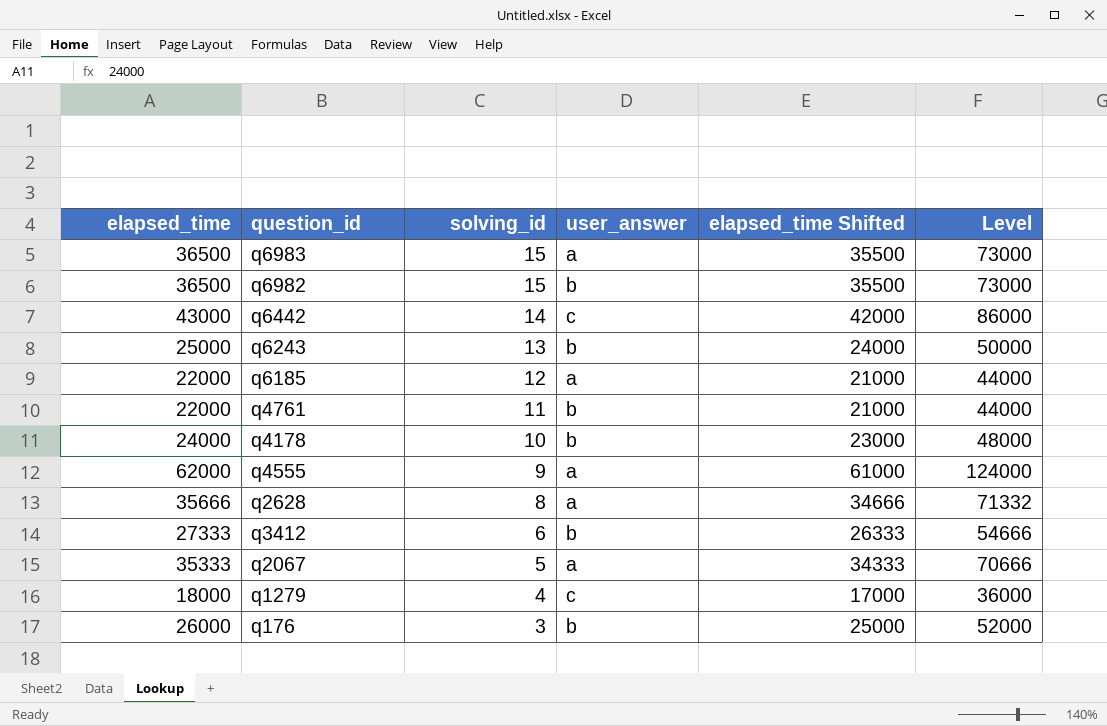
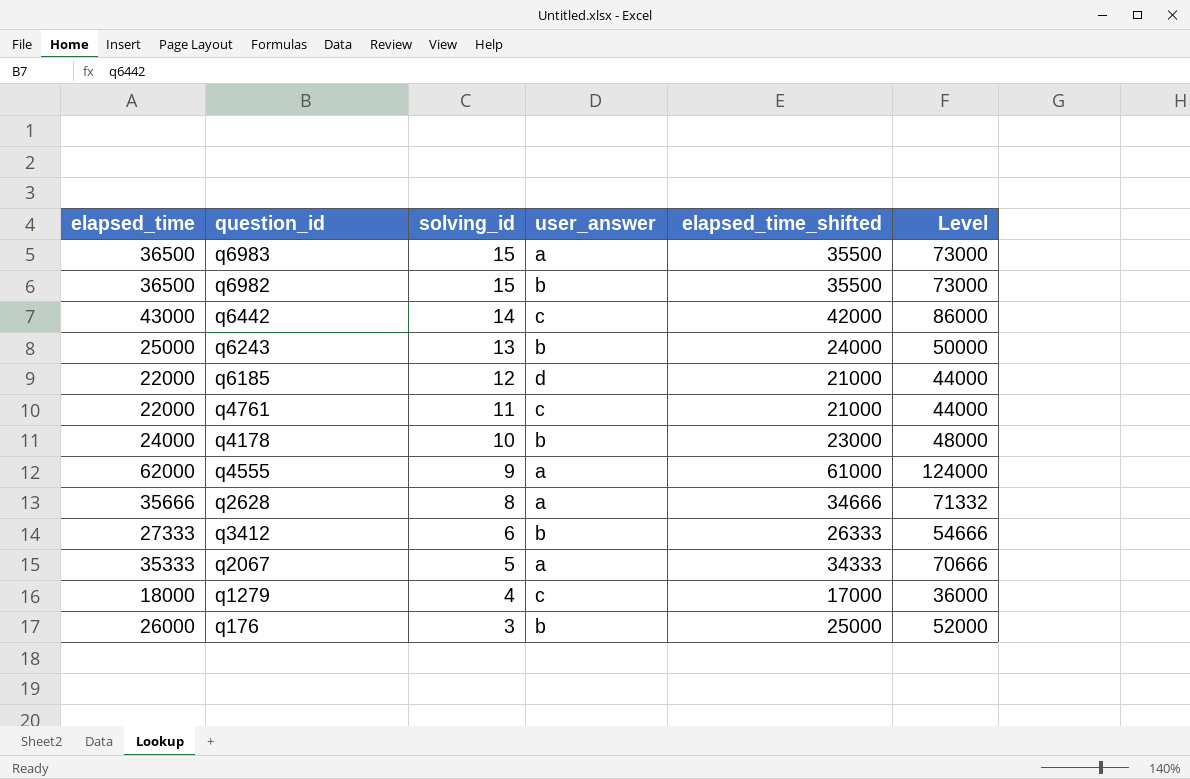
column name: elapsed_time Shifted -> elapsed_time_shifted
q6185 | user_answer: a -> d
q4761 | user_answer: b -> c

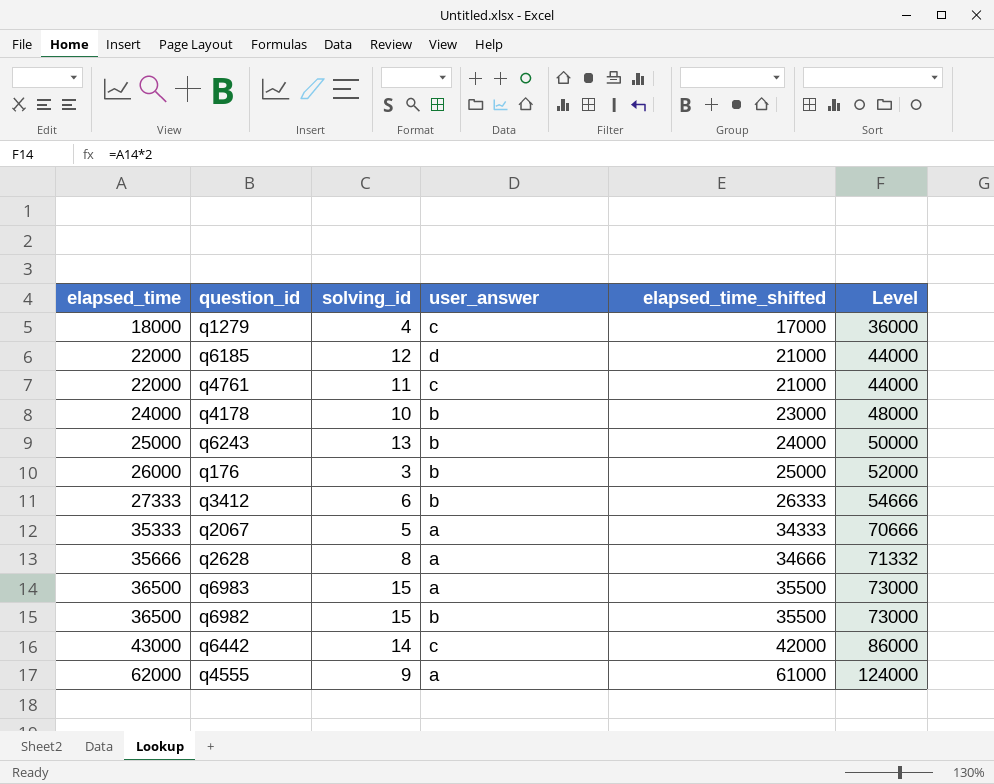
row order: solving_id descending -> elapsed_time ascending

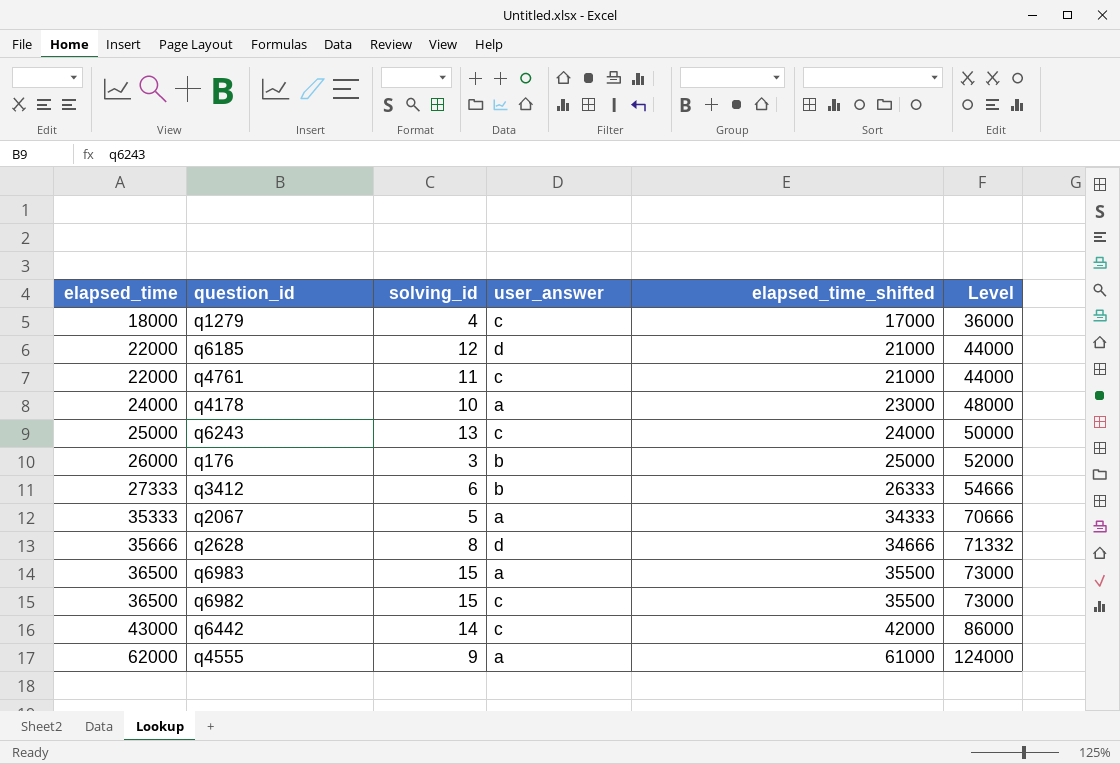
q4178 | user_answer: b -> a
q6243 | user_answer: b -> c
q2628 | user_answer: a -> d
q6982 | user_answer: b -> c

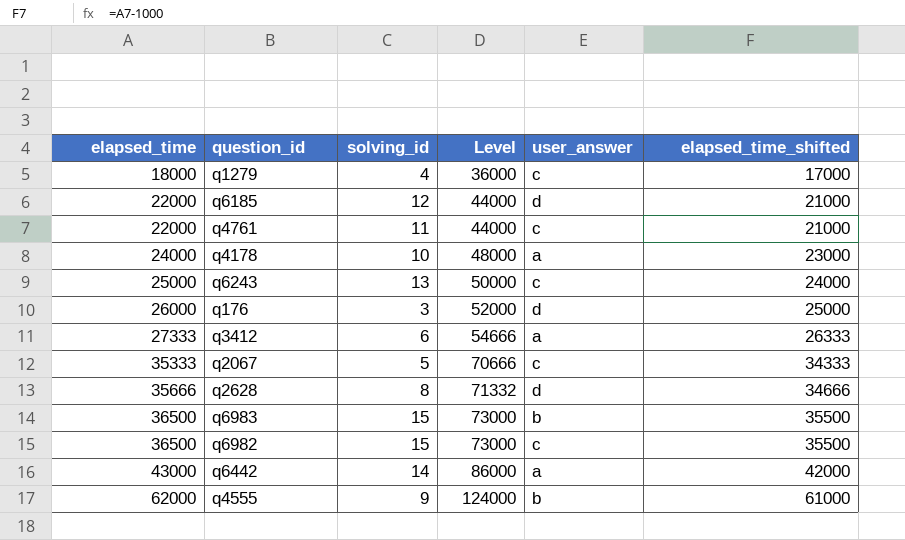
column Level | position: 6 -> 4
q176 | user_answer: b -> d
q3412 | user_answer: b -> a
q2067 | user_answer: a -> c
q6983 | user_answer: a -> b
q6442 | user_answer: c -> a
q4555 | user_answer: a -> b

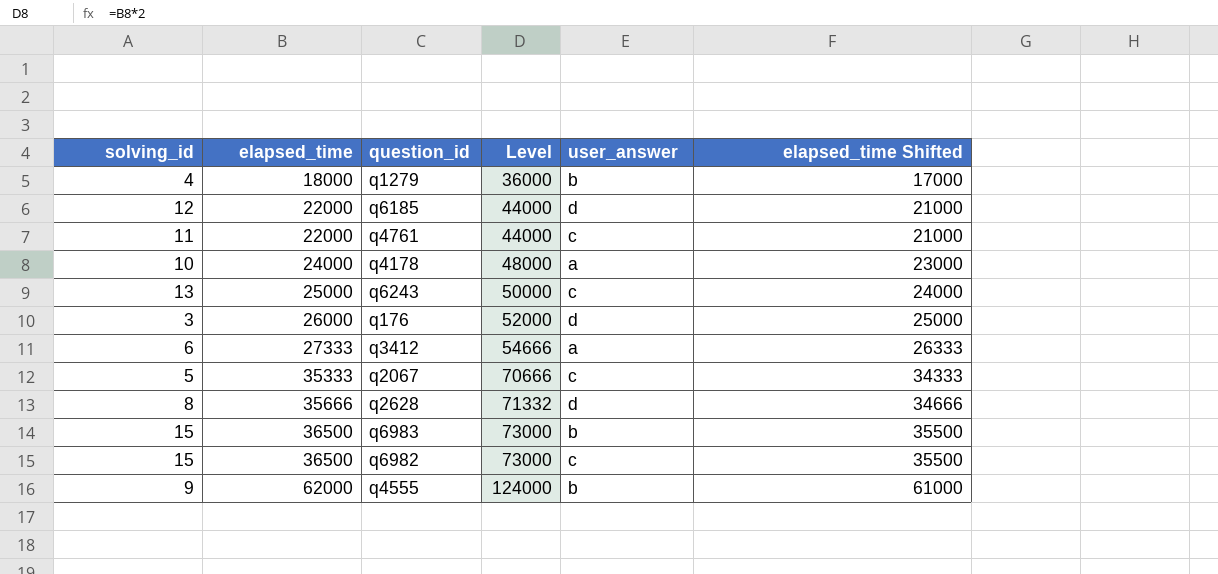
column solving_id | position: 3 -> 1
column name: elapsed_time_shifted -> elapsed_time Shifted
row q6442: 43000 | 14 | 86000 | a | 42000 -> none
q1279 | user_answer: c -> b

